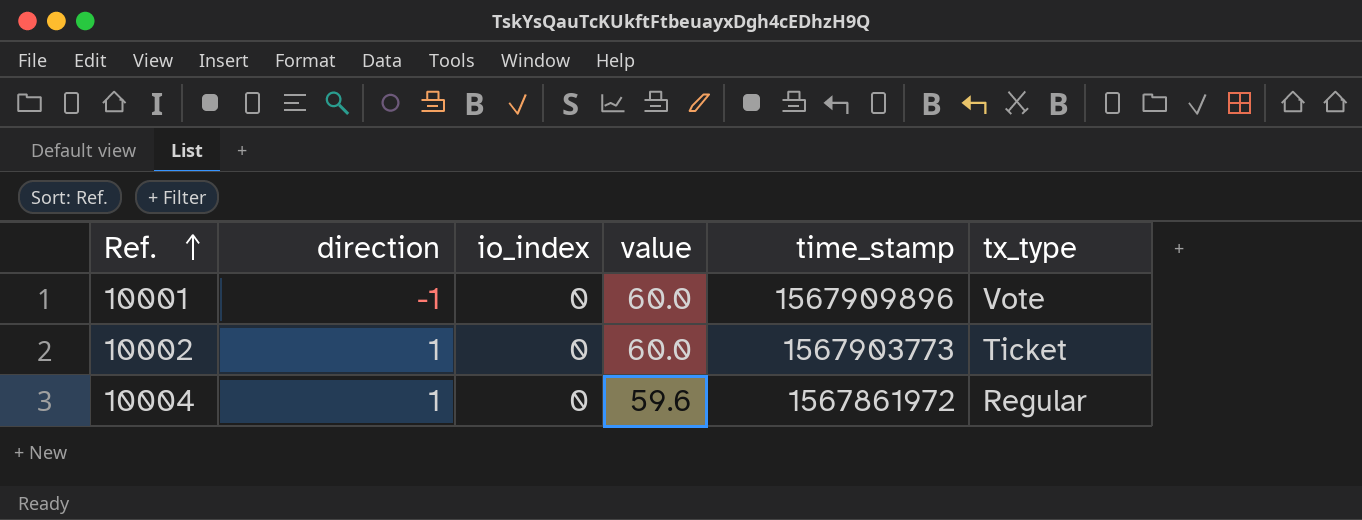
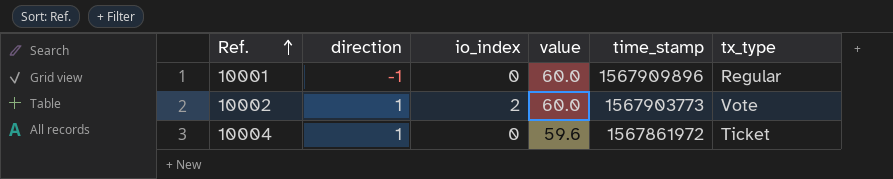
10001 | tx_type: Vote -> Regular
10002 | io_index: 0 -> 2
10002 | tx_type: Ticket -> Vote
10004 | tx_type: Regular -> Ticket

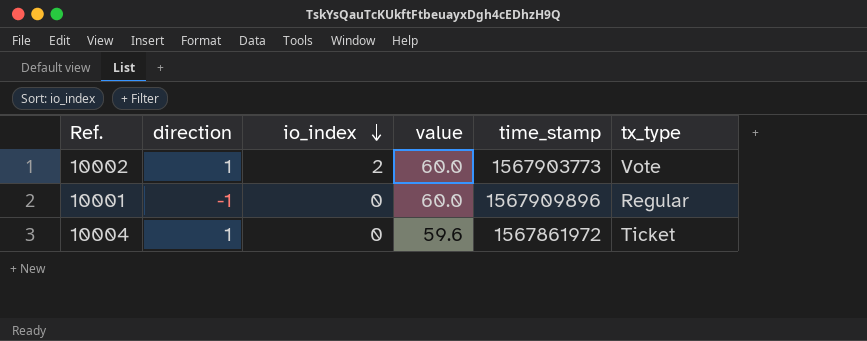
row order: Ref. ascending -> io_index descending

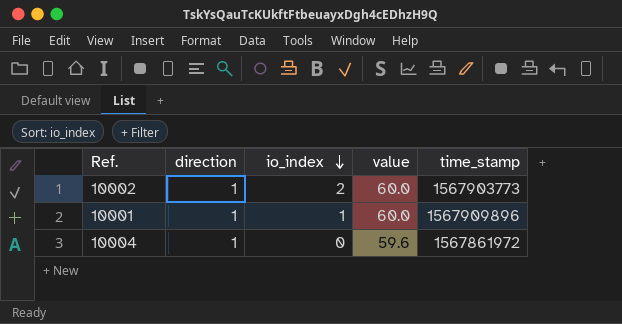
column tx_type | position: 6 -> none
10001 | direction: -1 -> 1
10001 | io_index: 0 -> 1

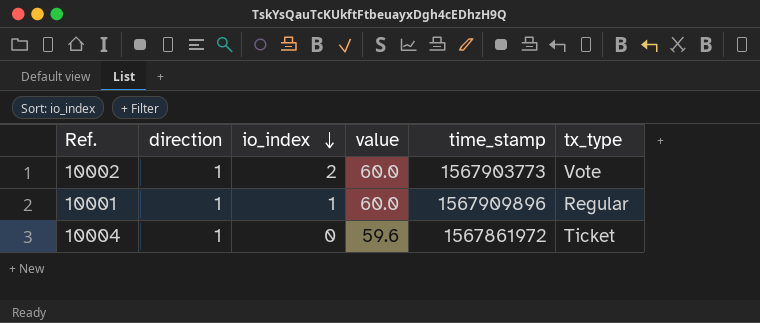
column tx_type | position: none -> 6

